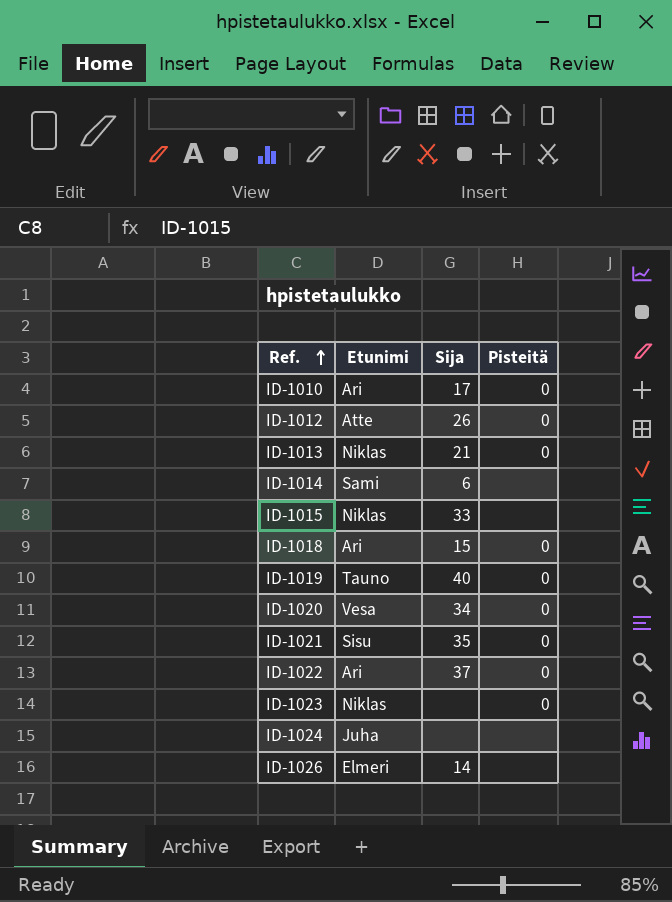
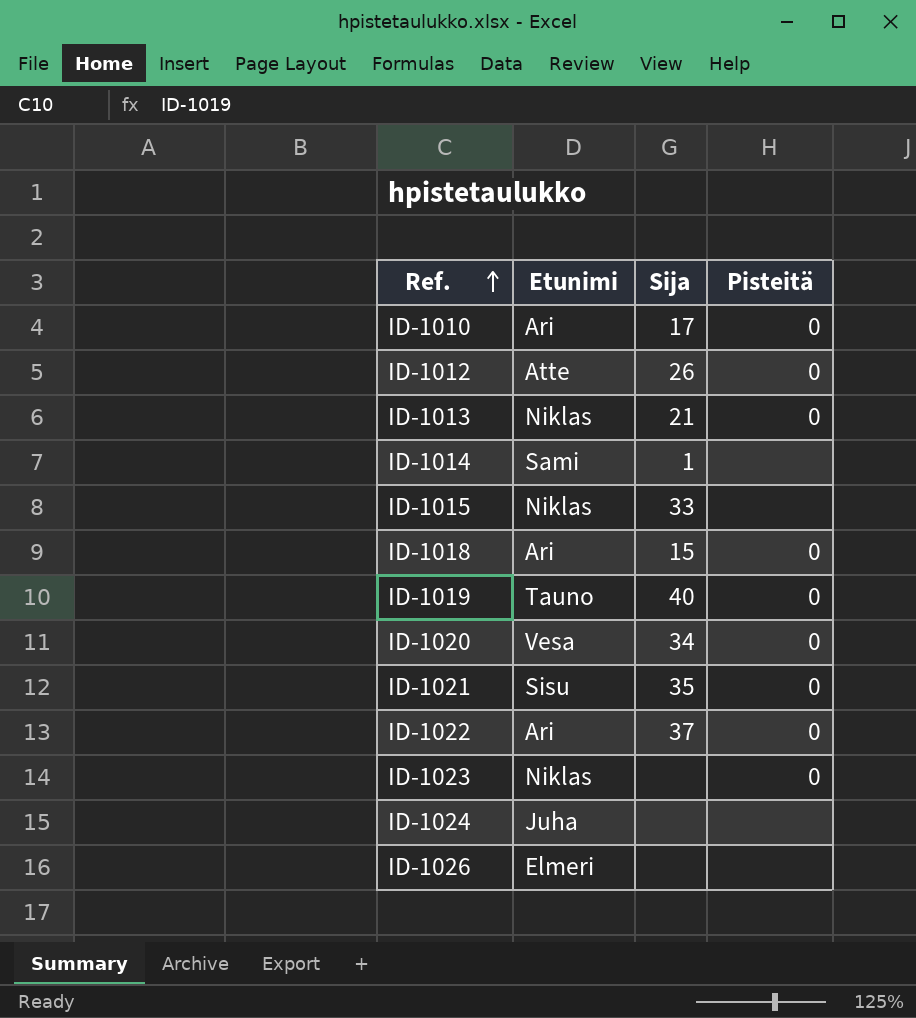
ID-1014 | Sija: 6 -> 1
ID-1026 | Sija: 14 -> none

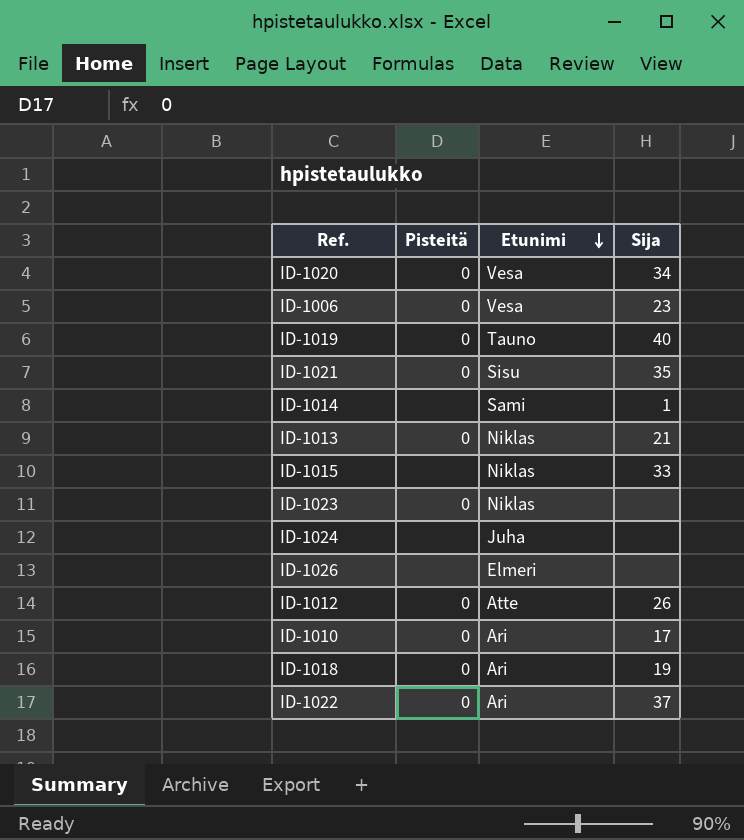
row order: Ref. ascending -> Etunimi descending
column Pisteitä | position: 4 -> 2
row ID-1006: none -> 0 | Vesa | 23
ID-1018 | Sija: 15 -> 19

